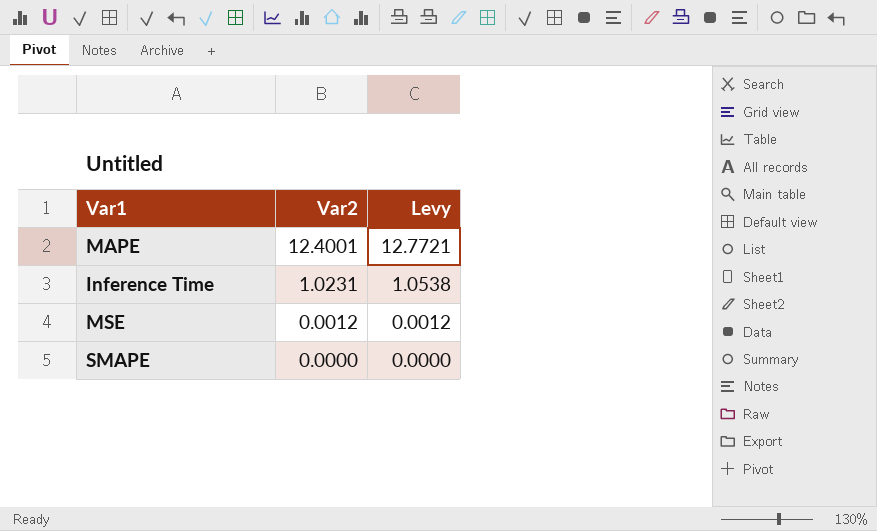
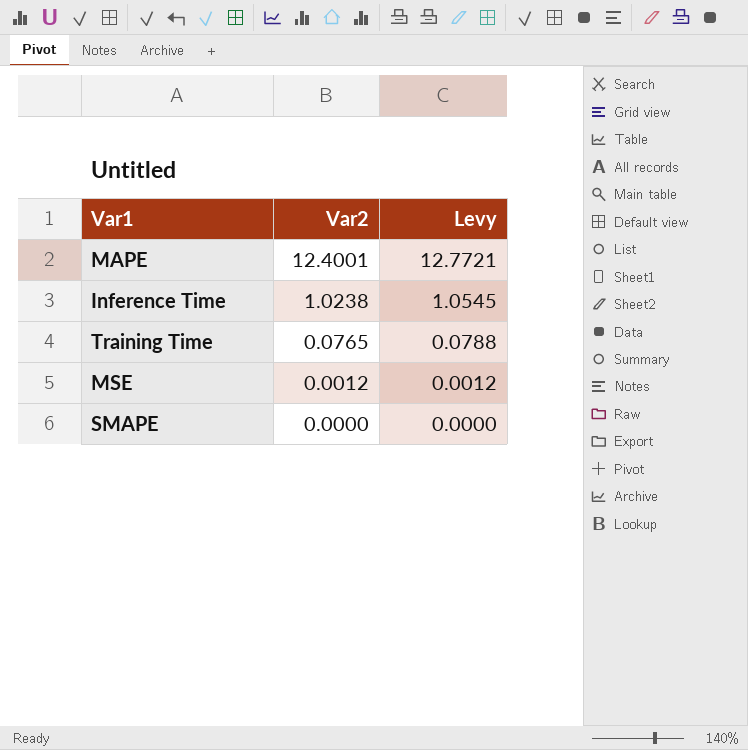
Inference Time | Var2: 1.0231 -> 1.0238
Inference Time | Levy: 1.0538 -> 1.0545
row Training Time: none -> 0.0765 | 0.0788

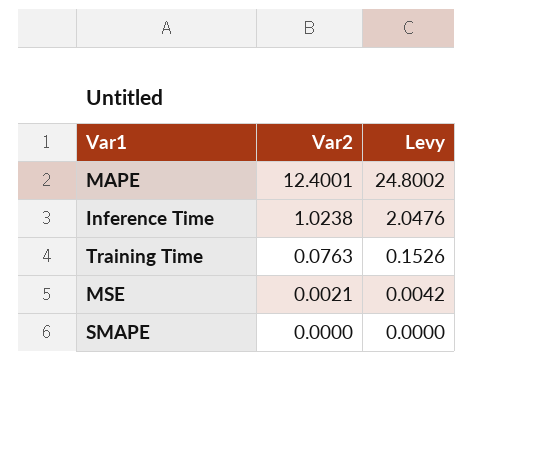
column Levy | formula: [Var2] * 1.03 -> [Var2] * 2
Training Time | Var2: 0.0765 -> 0.0763
MSE | Var2: 0.0012 -> 0.0021

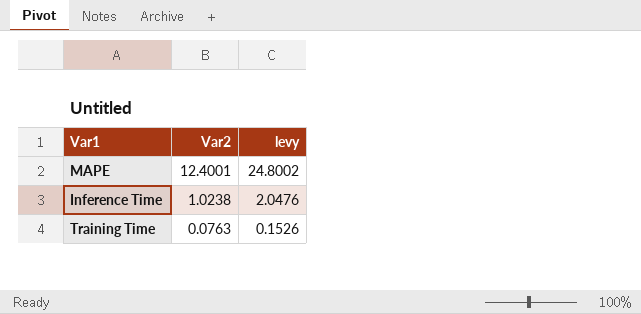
column name: Levy -> levy
row MSE: 0.0021 | 0.0042 -> none
row SMAPE: 0.0000 | 0.0000 -> none

